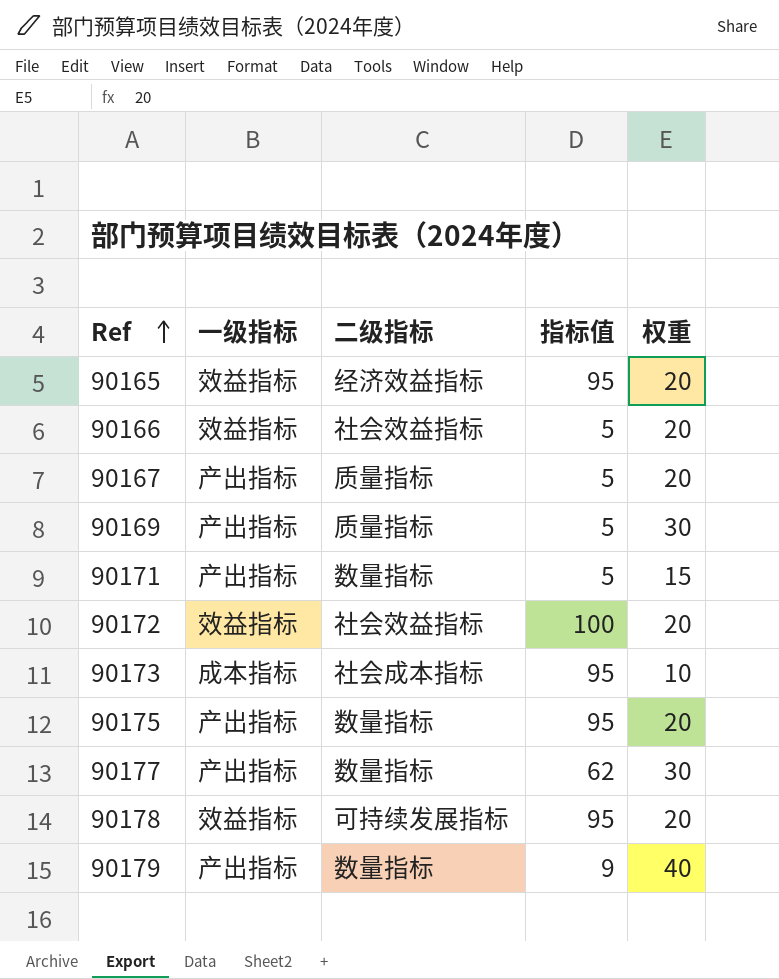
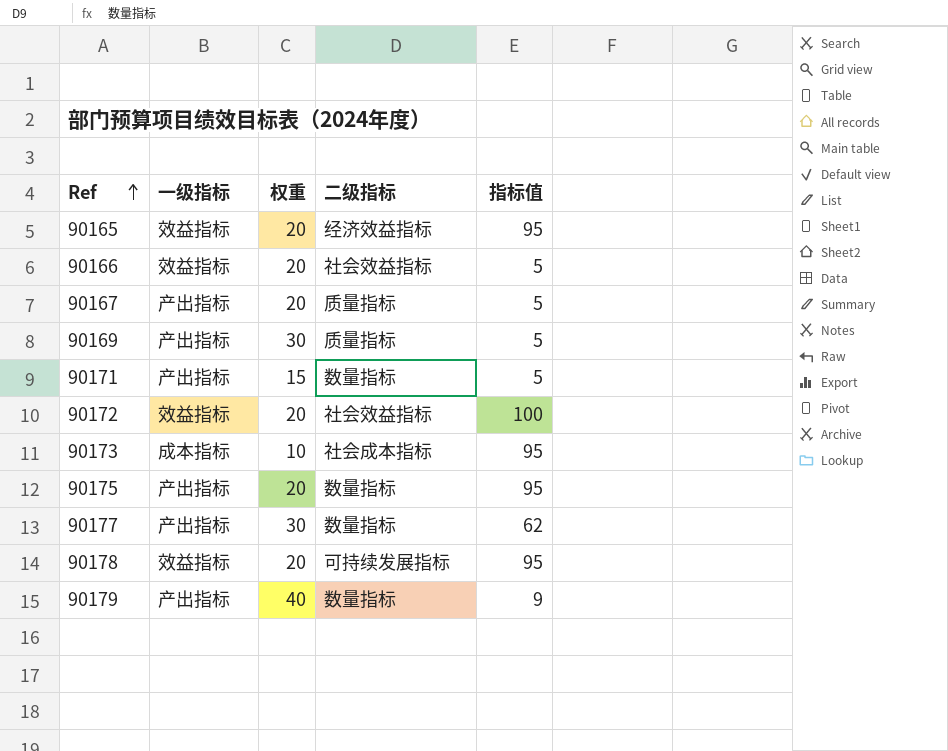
column 权重 | position: 5 -> 3

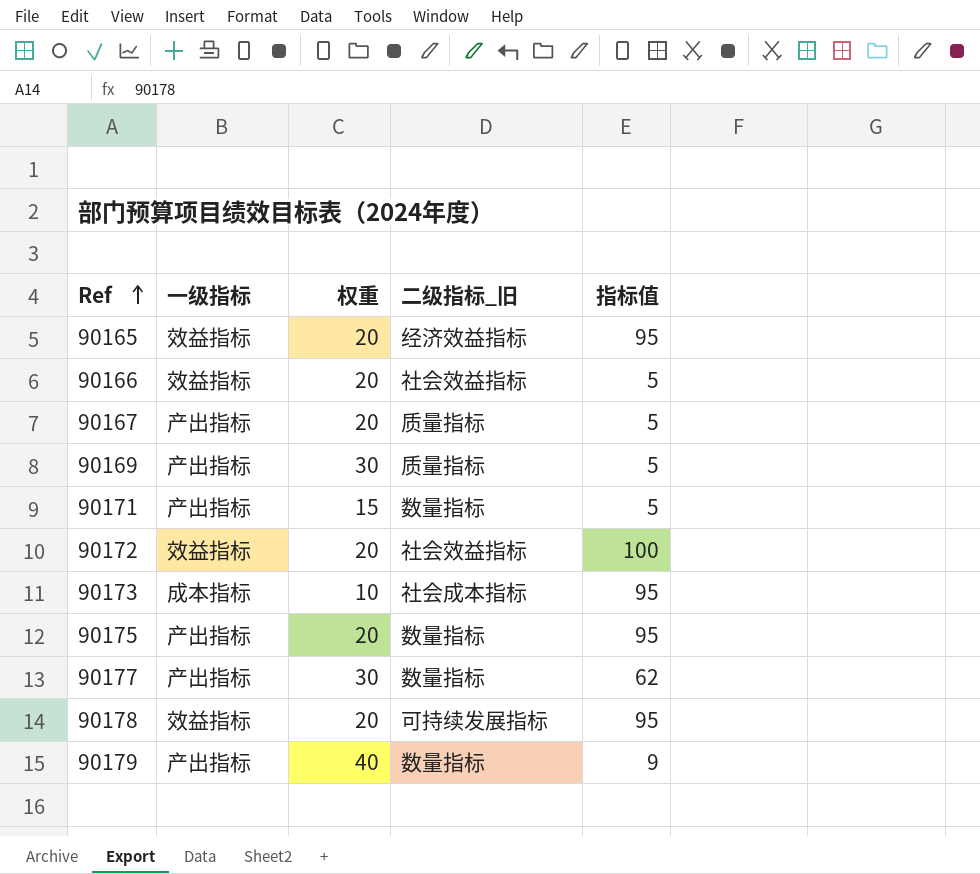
column name: 二级指标 -> 二级指标_旧

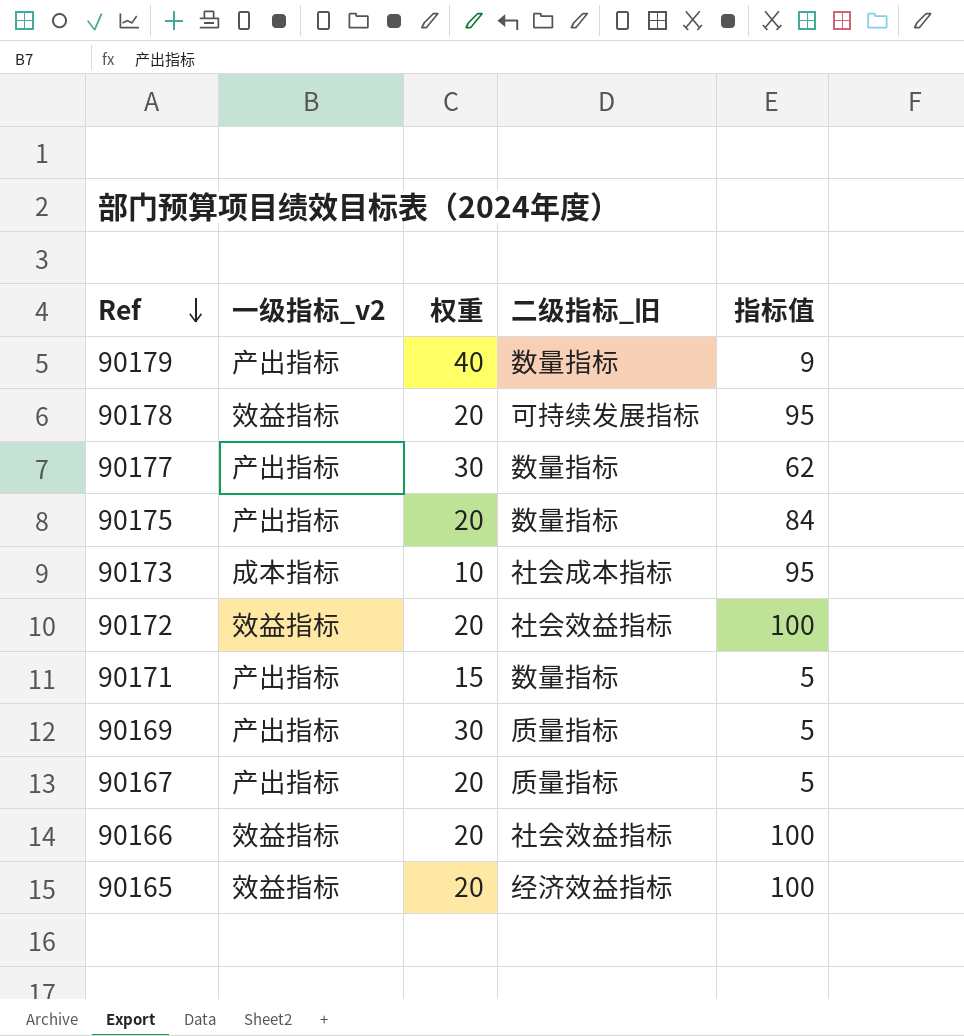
row order: Ref ascending -> Ref descending
column name: 一级指标 -> 一级指标_v2
90175 | 指标值: 95 -> 84
90166 | 指标值: 5 -> 100
90165 | 指标值: 95 -> 100

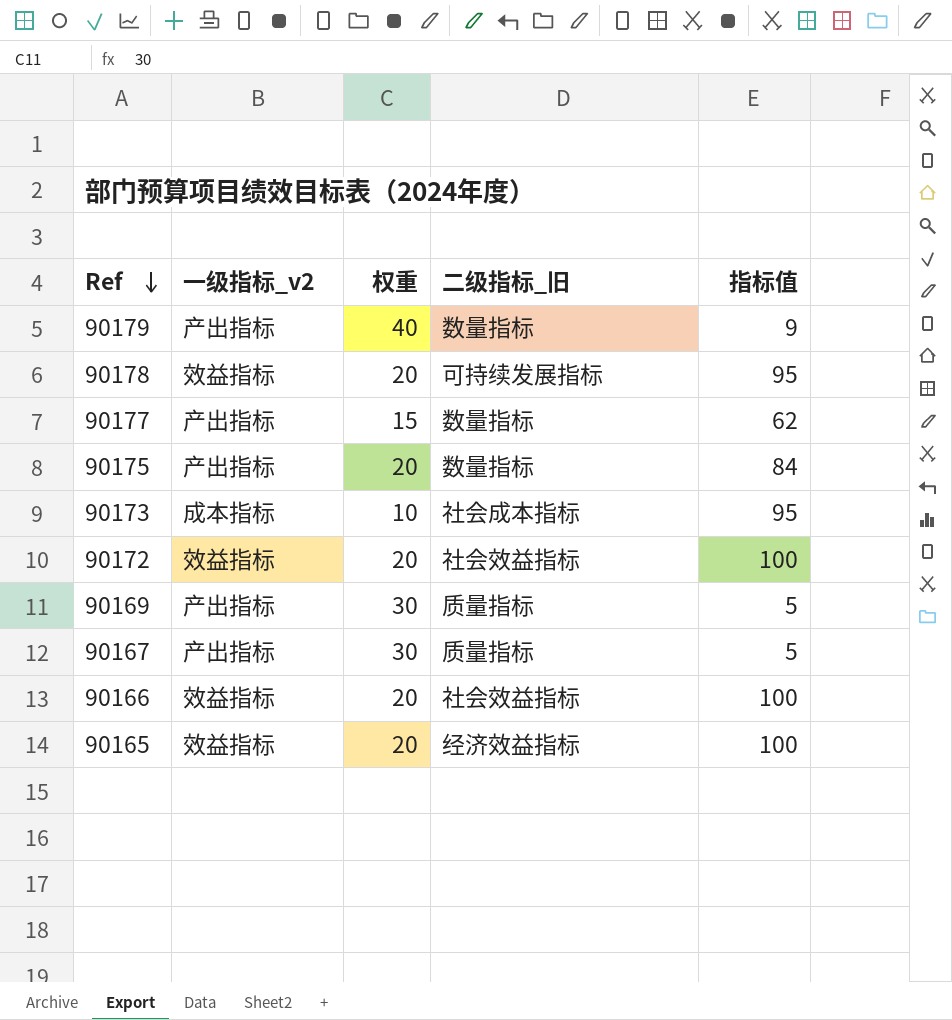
row 90171: 产出指标 | 15 | 数量指标 | 5 -> none
90177 | 权重: 30 -> 15
90167 | 权重: 20 -> 30

